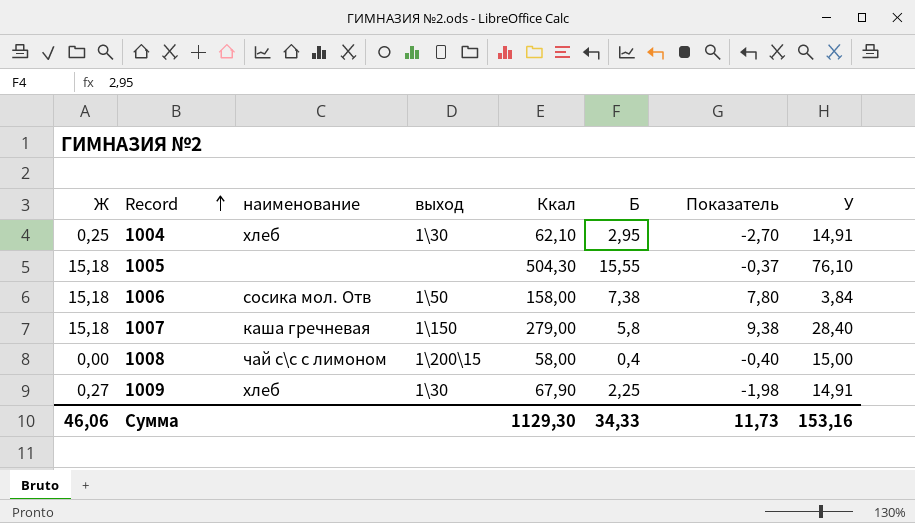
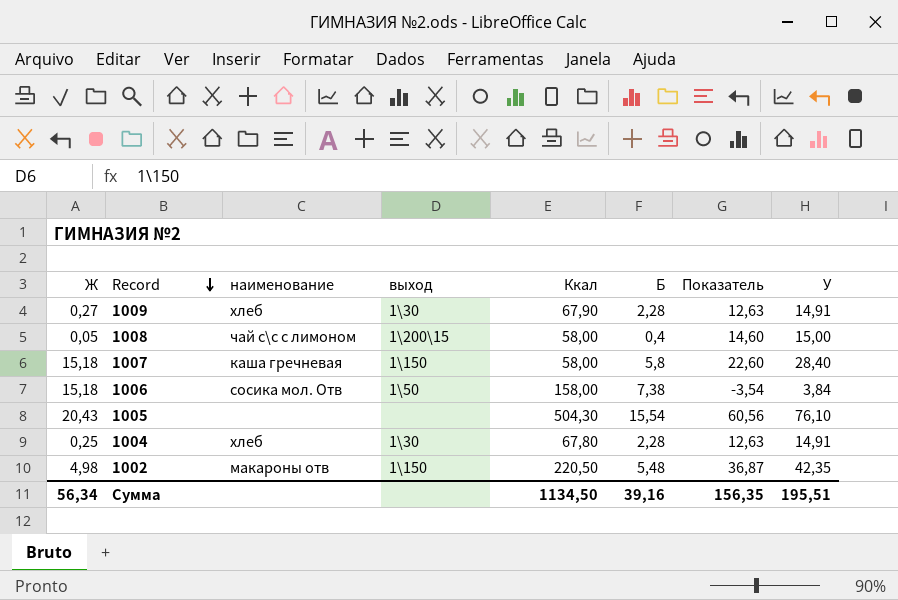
row order: Record ascending -> Record descending
column Показатель | formula: [Ж] - [Б] -> [У] - [Б]
1009 | Б: 2,25 -> 2,28
1008 | Ж: 0,00 -> 0,05
1007 | Ккал: 279,00 -> 58,00
1005 | Ж: 15,18 -> 20,43
1005 | Б: 15,55 -> 15,54
1004 | Ккал: 62,10 -> 67,80
1004 | Б: 2,95 -> 2,28
row 1002: none -> 4,98 | макароны отв | 1\150 | 220,50 | 5,48 | 36,87 | 42,35
Сумма | Ж: 46,06 -> 56,34
Сумма | Ккал: 1129,30 -> 1134,50
Сумма | Б: 34,33 -> 39,16
Сумма | Показатель: 11,73 -> 156,35
Сумма | У: 153,16 -> 195,51

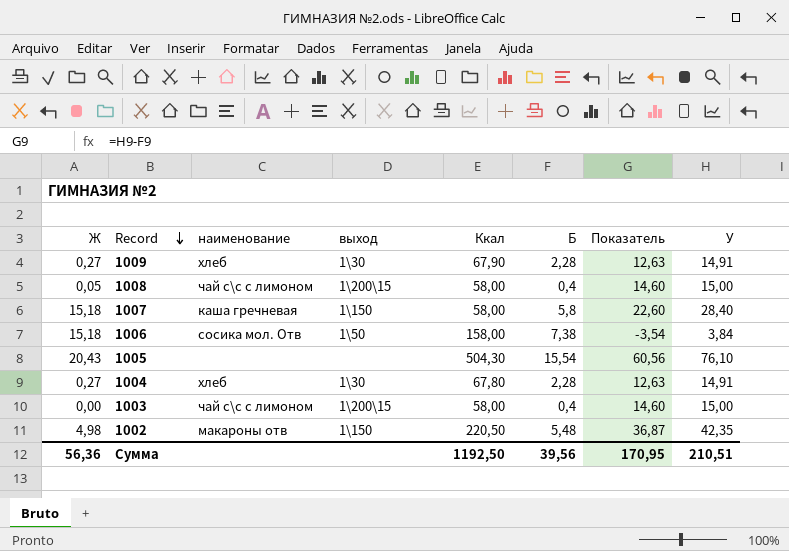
1004 | Ж: 0,25 -> 0,27
row 1003: none -> 0,00 | чай с\с с лимоном | 1\200\15 | 58,00 | 0,4 | 14,60 | 15,00
Сумма | Ж: 56,34 -> 56,36
Сумма | Ккал: 1134,50 -> 1192,50
Сумма | Б: 39,16 -> 39,56
Сумма | Показатель: 156,35 -> 170,95
Сумма | У: 195,51 -> 210,51

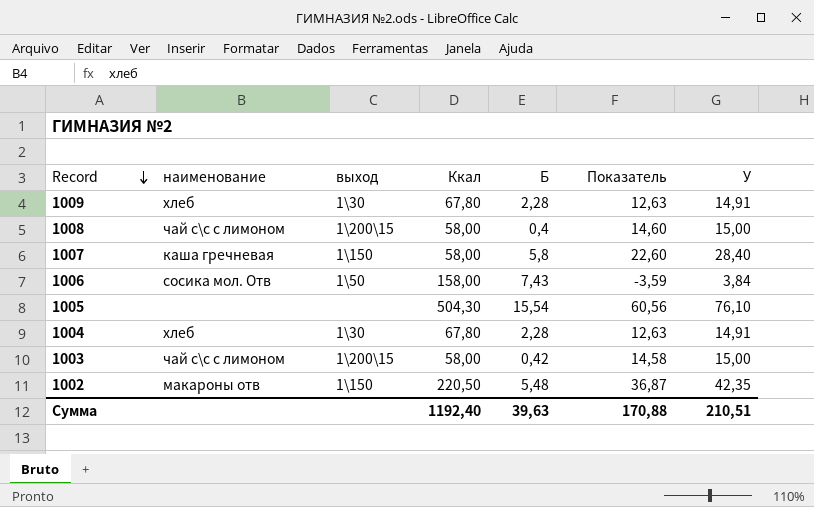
column Ж | position: 1 -> none
1009 | Ккал: 67,90 -> 67,80
1006 | Б: 7,38 -> 7,43
1006 | Показатель: -3,54 -> -3,59
1003 | Б: 0,4 -> 0,42
1003 | Показатель: 14,60 -> 14,58
Сумма | Ккал: 1192,50 -> 1192,40
Сумма | Б: 39,56 -> 39,63
Сумма | Показатель: 170,95 -> 170,88

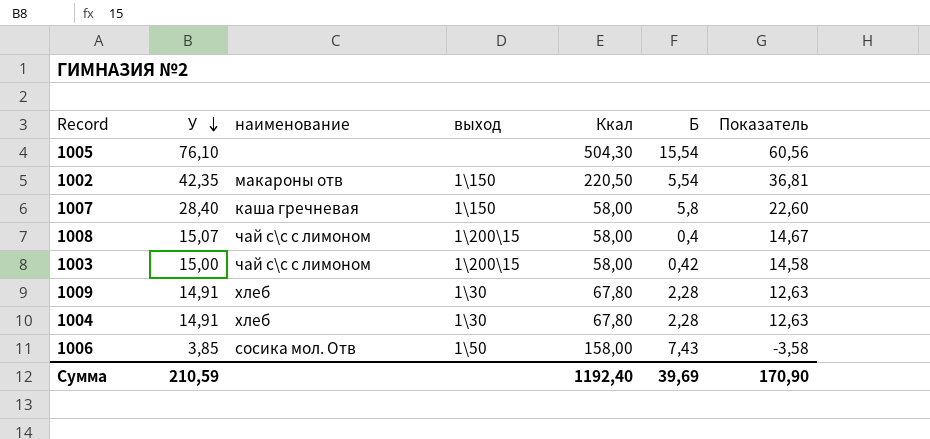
row order: Record descending -> У descending
column У | position: 7 -> 2
1002 | Б: 5,48 -> 5,54
1002 | Показатель: 36,87 -> 36,81
1008 | У: 15,00 -> 15,07
1008 | Показатель: 14,60 -> 14,67
1006 | У: 3,84 -> 3,85
1006 | Показатель: -3,59 -> -3,58
Сумма | У: 210,51 -> 210,59
Сумма | Б: 39,63 -> 39,69
Сумма | Показатель: 170,88 -> 170,90

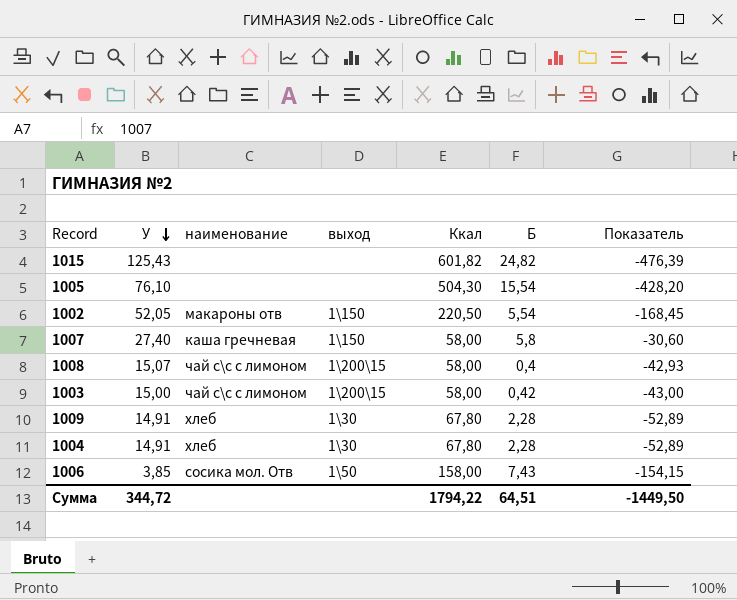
column Показатель | formula: [У] - [Б] -> [У] - [Ккал]
row 1015: none -> 125,43 | none | none | 601,82 | 24,82 | -476,39
1002 | У: 42,35 -> 52,05
1007 | У: 28,40 -> 27,40
Сумма | У: 210,59 -> 344,72
Сумма | Ккал: 1192,40 -> 1794,22
Сумма | Б: 39,69 -> 64,51
Сумма | Показатель: 170,90 -> -1449,50

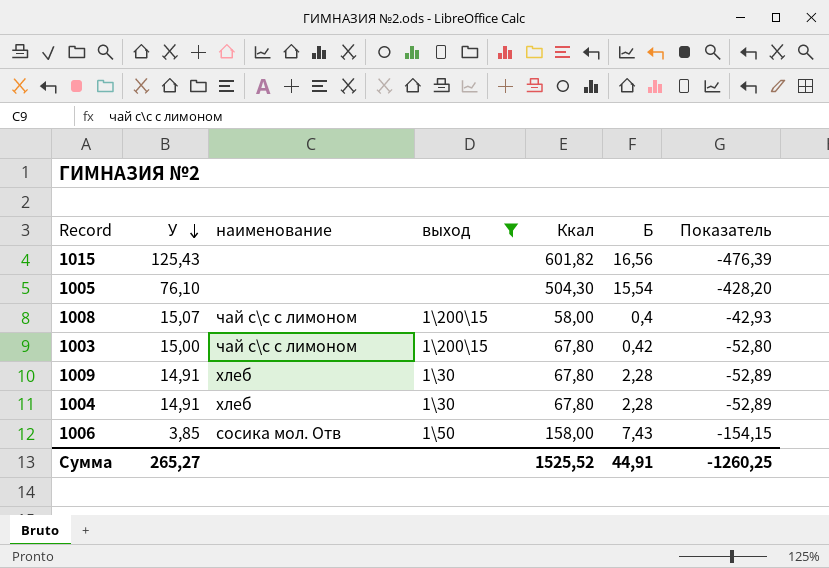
filter: none -> выход != 1\150
1015 | Б: 24,82 -> 16,56
1003 | Ккал: 58,00 -> 67,80
1003 | Показатель: -43,00 -> -52,80
Сумма | У: 344,72 -> 265,27
Сумма | Ккал: 1794,22 -> 1525,52
Сумма | Б: 64,51 -> 44,91
Сумма | Показатель: -1449,50 -> -1260,25

